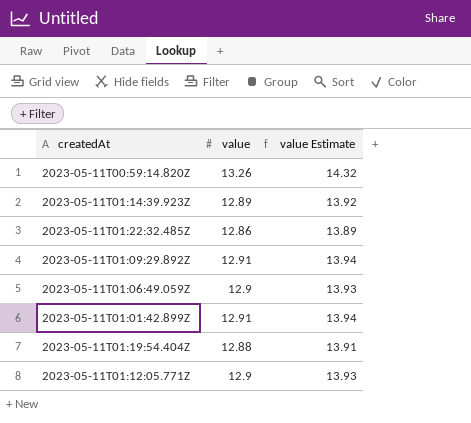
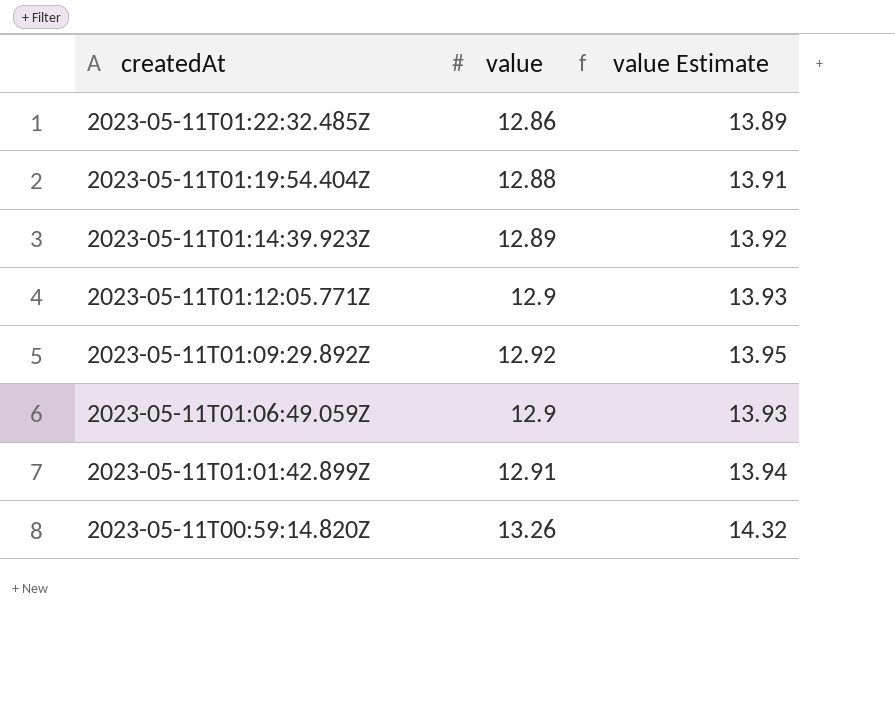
row order: none -> createdAt descending
2023-05-11T01:09:29.892Z | value: 12.91 -> 12.92
2023-05-11T01:09:29.892Z | value Estimate: 13.94 -> 13.95

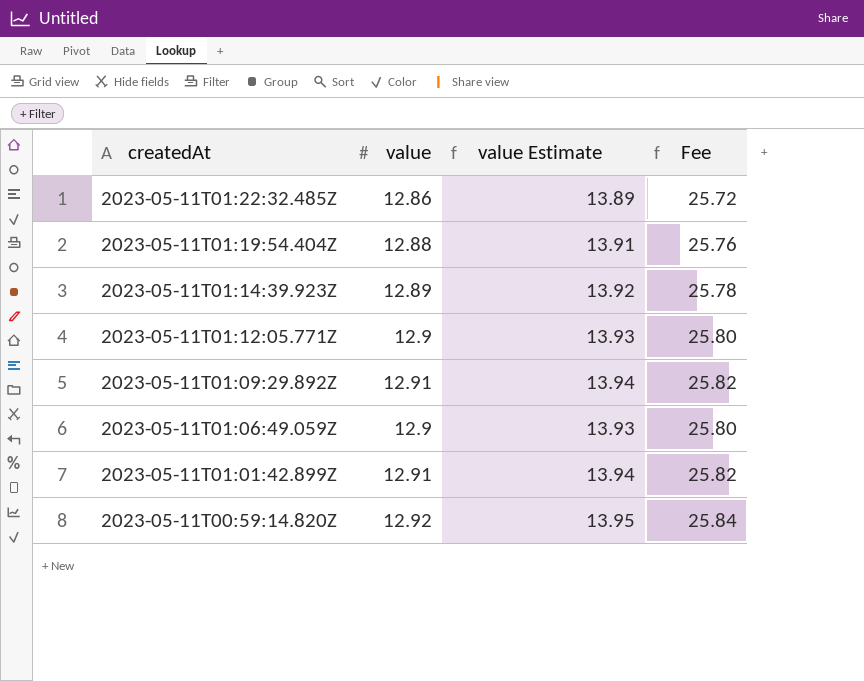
column Fee | formula: none -> [value] * 2
2023-05-11T01:09:29.892Z | value: 12.92 -> 12.91
2023-05-11T01:09:29.892Z | value Estimate: 13.95 -> 13.94
2023-05-11T00:59:14.820Z | value: 13.26 -> 12.92
2023-05-11T00:59:14.820Z | value Estimate: 14.32 -> 13.95

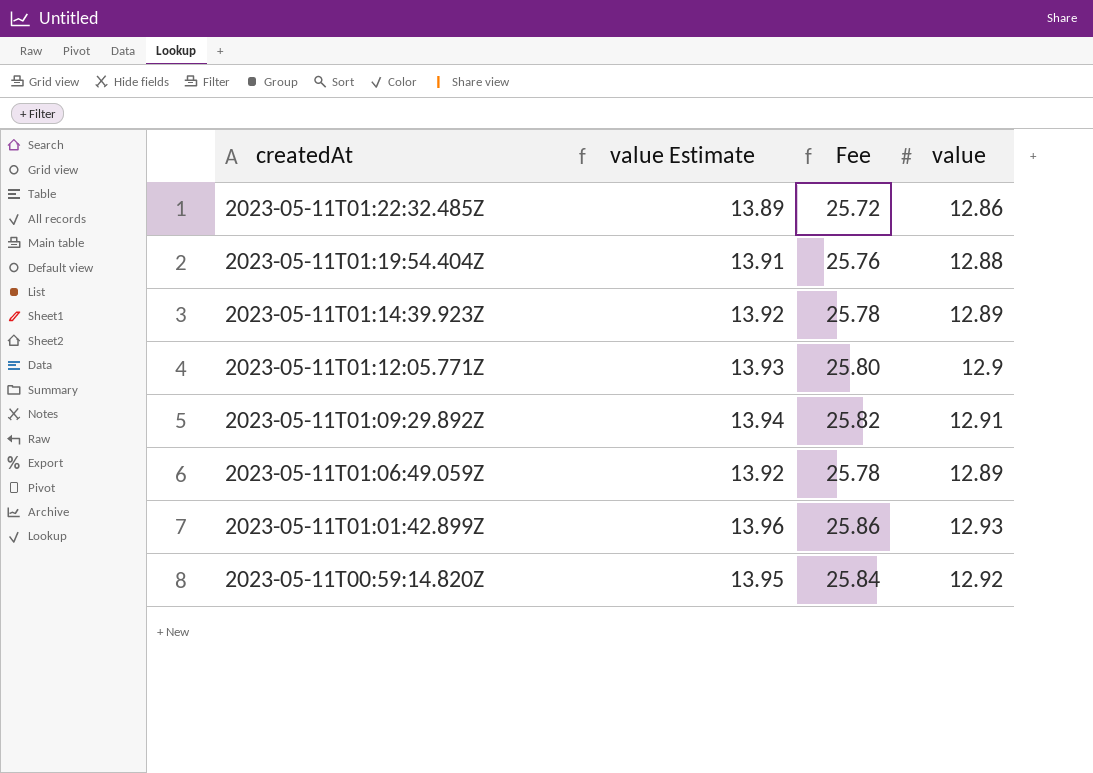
column value | position: 2 -> 4
2023-05-11T01:06:49.059Z | value Estimate: 13.93 -> 13.92
2023-05-11T01:06:49.059Z | Fee: 25.80 -> 25.78
2023-05-11T01:06:49.059Z | value: 12.9 -> 12.89
2023-05-11T01:01:42.899Z | value Estimate: 13.94 -> 13.96
2023-05-11T01:01:42.899Z | Fee: 25.82 -> 25.86
2023-05-11T01:01:42.899Z | value: 12.91 -> 12.93

